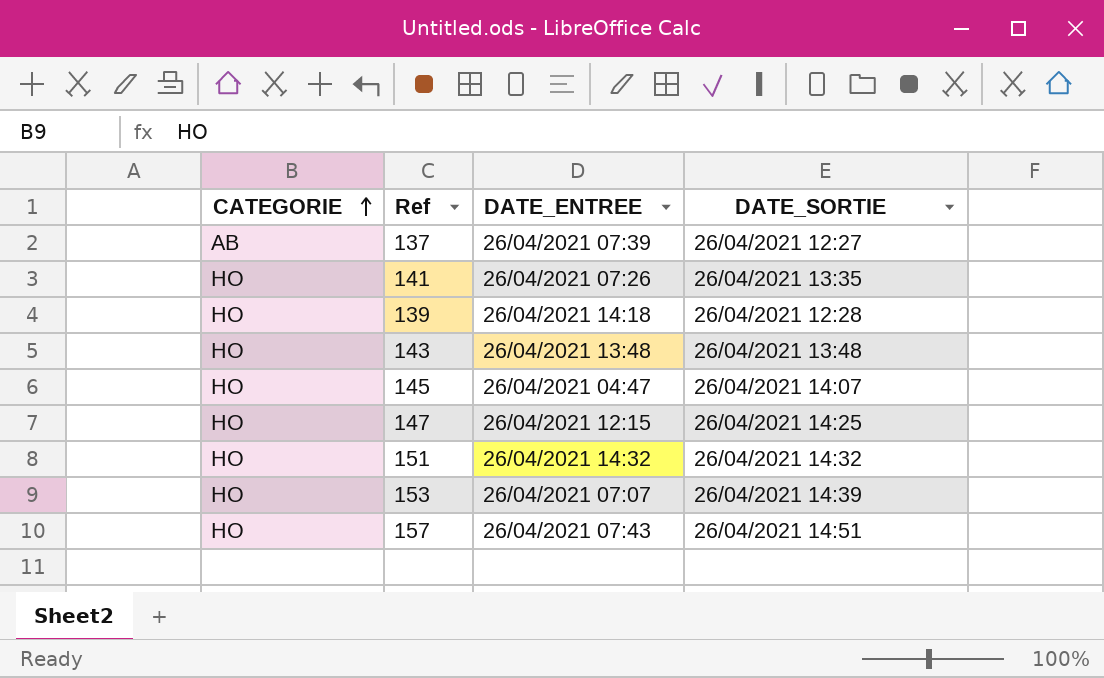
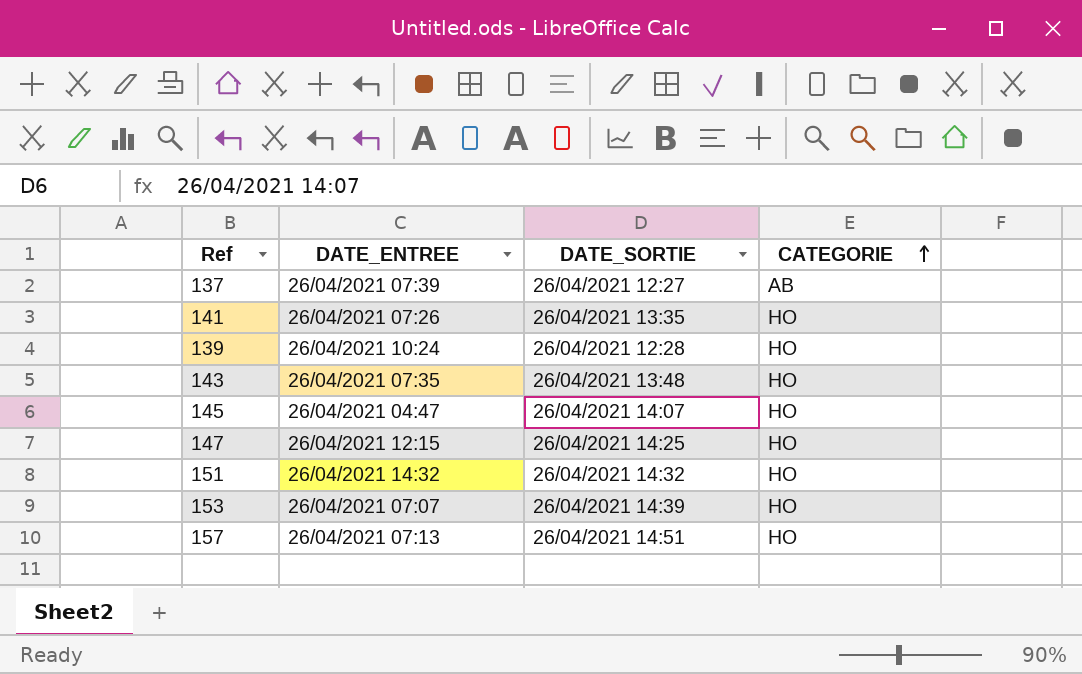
column CATEGORIE | position: 1 -> 4
139 | DATE_ENTREE: 26/04/2021 14:18 -> 26/04/2021 10:24
143 | DATE_ENTREE: 26/04/2021 13:48 -> 26/04/2021 07:35
157 | DATE_ENTREE: 26/04/2021 07:43 -> 26/04/2021 07:13

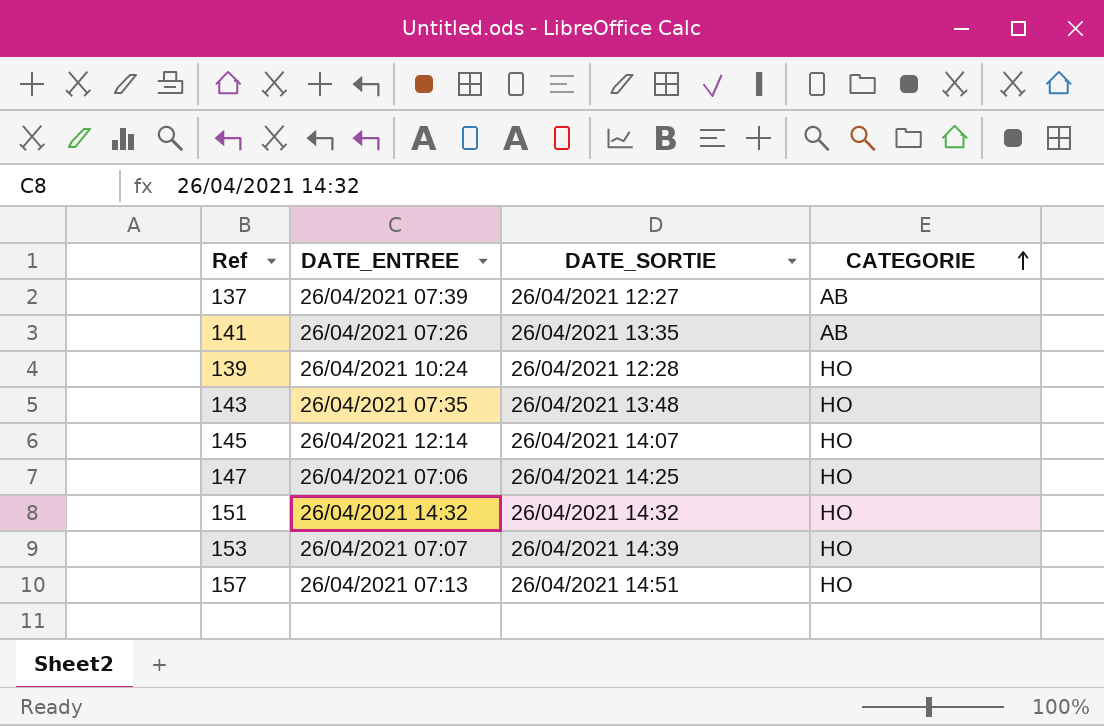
141 | CATEGORIE: HO -> AB
145 | DATE_ENTREE: 26/04/2021 04:47 -> 26/04/2021 12:14
147 | DATE_ENTREE: 26/04/2021 12:15 -> 26/04/2021 07:06

